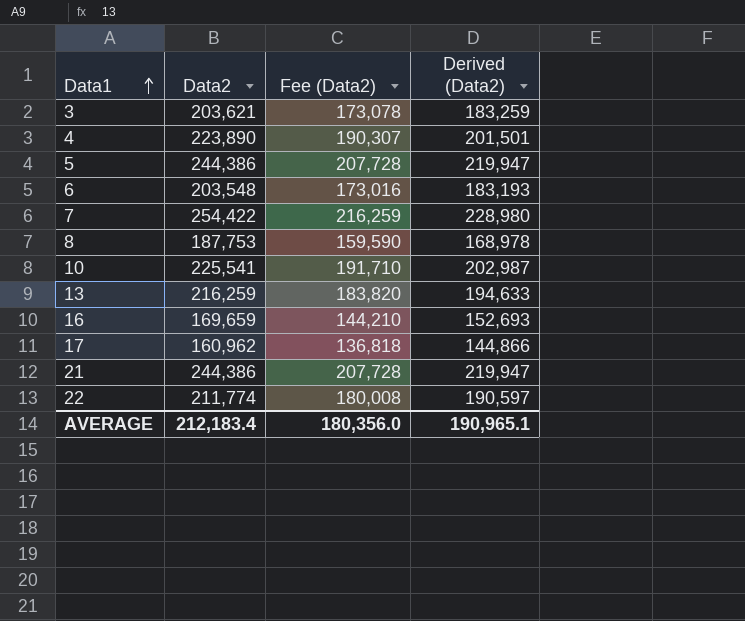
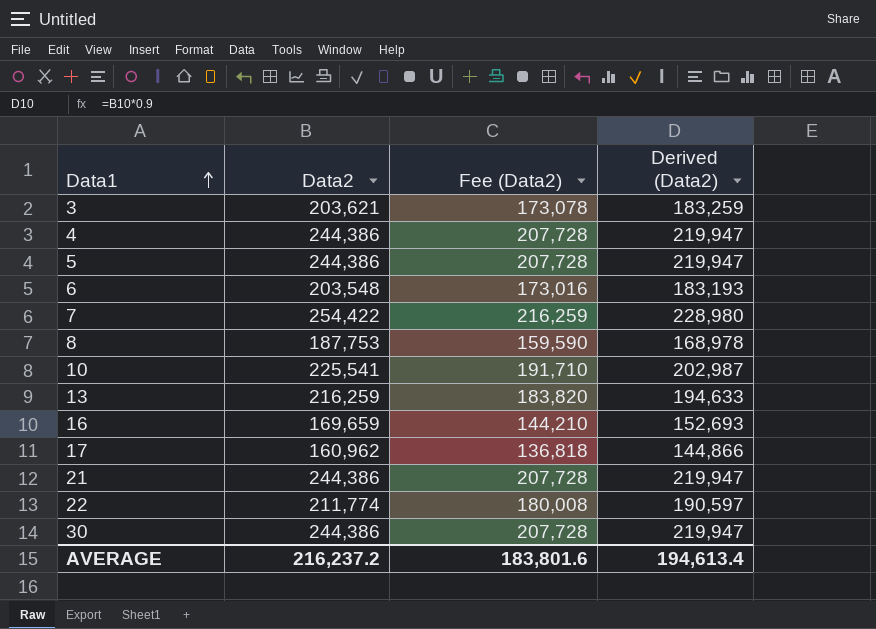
4 | Data2: 223,890 -> 244,386
4 | Fee (Data2): 190,307 -> 207,728
4 | Derived (Data2): 201,501 -> 219,947
row 30: none -> 244,386 | 207,728 | 219,947
AVERAGE | Data2: 212,183.4 -> 216,237.2
AVERAGE | Fee (Data2): 180,356.0 -> 183,801.6
AVERAGE | Derived (Data2): 190,965.1 -> 194,613.4

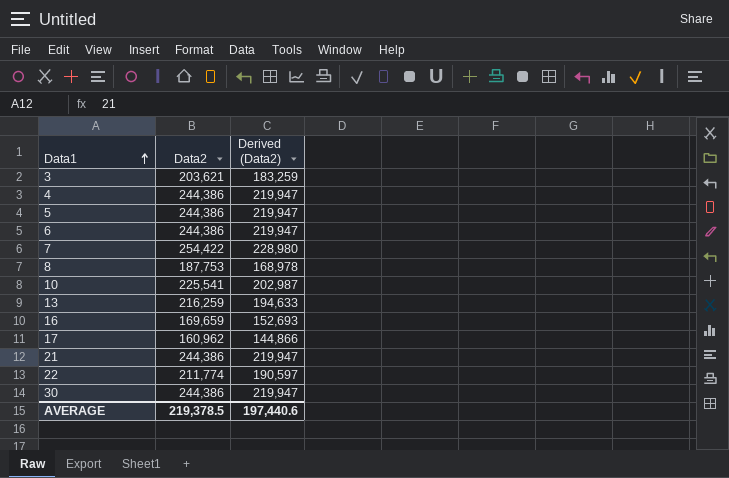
column Fee (Data2) | formula: [Data2] * 0.85 -> none
6 | Data2: 203,548 -> 244,386
6 | Derived (Data2): 183,193 -> 219,947
AVERAGE | Data2: 216,237.2 -> 219,378.5
AVERAGE | Derived (Data2): 194,613.4 -> 197,440.6

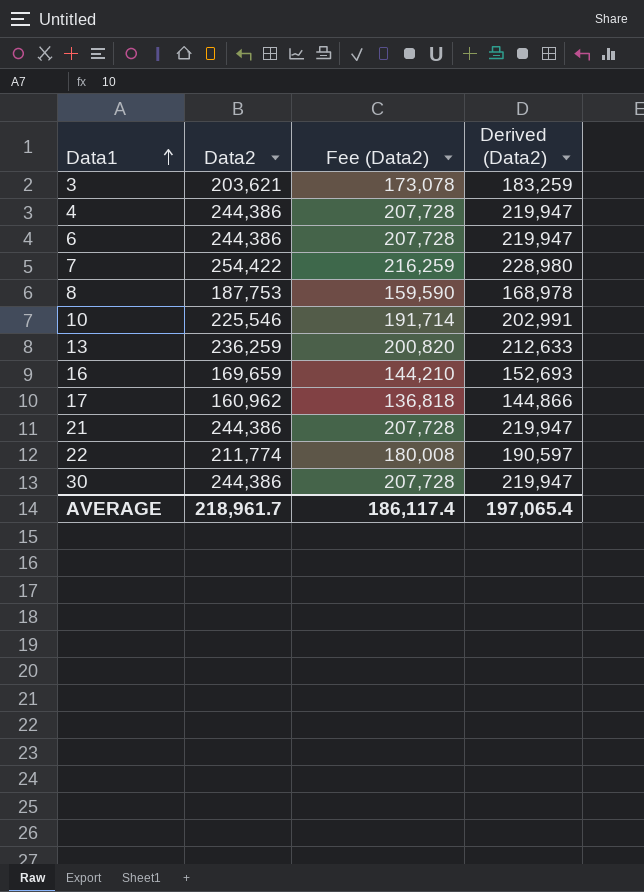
column Fee (Data2) | formula: none -> [Data2] * 0.85
row 5: 244,386 | 219,947 -> none
10 | Data2: 225,541 -> 225,546
10 | Derived (Data2): 202,987 -> 202,991
13 | Data2: 216,259 -> 236,259
13 | Derived (Data2): 194,633 -> 212,633
AVERAGE | Data2: 219,378.5 -> 218,961.7
AVERAGE | Derived (Data2): 197,440.6 -> 197,065.4

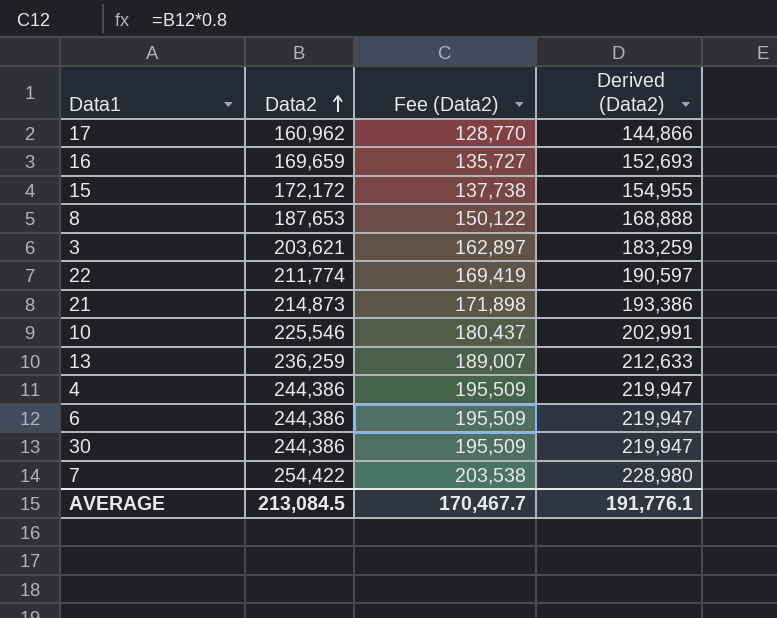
row order: Data1 ascending -> Data2 ascending
column Fee (Data2) | formula: [Data2] * 0.85 -> [Data2] * 0.8
row 15: none -> 172,172 | 137,738 | 154,955
8 | Data2: 187,753 -> 187,653
8 | Derived (Data2): 168,978 -> 168,888
21 | Data2: 244,386 -> 214,873
21 | Derived (Data2): 219,947 -> 193,386
AVERAGE | Data2: 218,961.7 -> 213,084.5
AVERAGE | Fee (Data2): 186,117.4 -> 170,467.7
AVERAGE | Derived (Data2): 197,065.4 -> 191,776.1

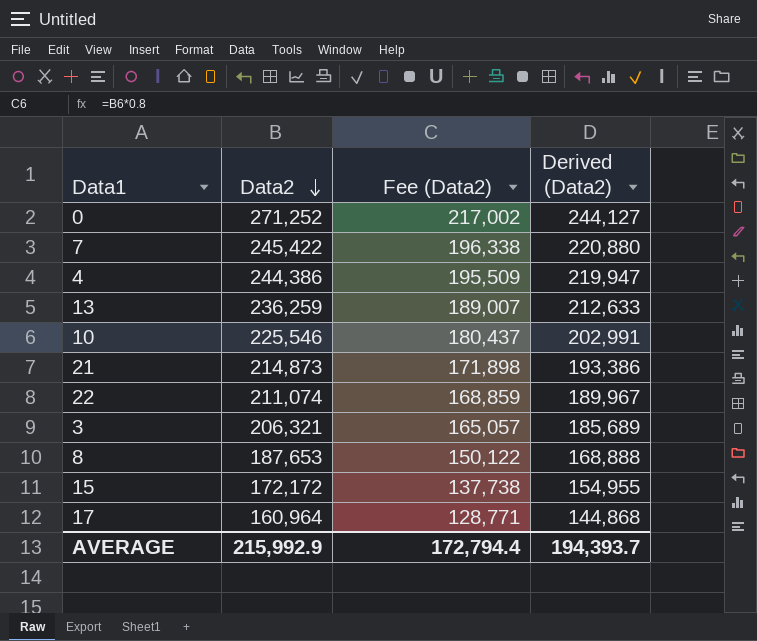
row order: Data2 ascending -> Data2 descending
row 16: 169,659 | 135,727 | 152,693 -> none
row 6: 244,386 | 195,509 | 219,947 -> none
row 30: 244,386 | 195,509 | 219,947 -> none
row 0: none -> 271,252 | 217,002 | 244,127
7 | Data2: 254,422 -> 245,422
7 | Fee (Data2): 203,538 -> 196,338
7 | Derived (Data2): 228,980 -> 220,880
22 | Data2: 211,774 -> 211,074
22 | Fee (Data2): 169,419 -> 168,859
22 | Derived (Data2): 190,597 -> 189,967
3 | Data2: 203,621 -> 206,321
3 | Fee (Data2): 162,897 -> 165,057
3 | Derived (Data2): 183,259 -> 185,689
17 | Data2: 160,962 -> 160,964
17 | Fee (Data2): 128,770 -> 128,771
17 | Derived (Data2): 144,866 -> 144,868
AVERAGE | Data2: 213,084.5 -> 215,992.9
AVERAGE | Fee (Data2): 170,467.7 -> 172,794.4
AVERAGE | Derived (Data2): 191,776.1 -> 194,393.7

